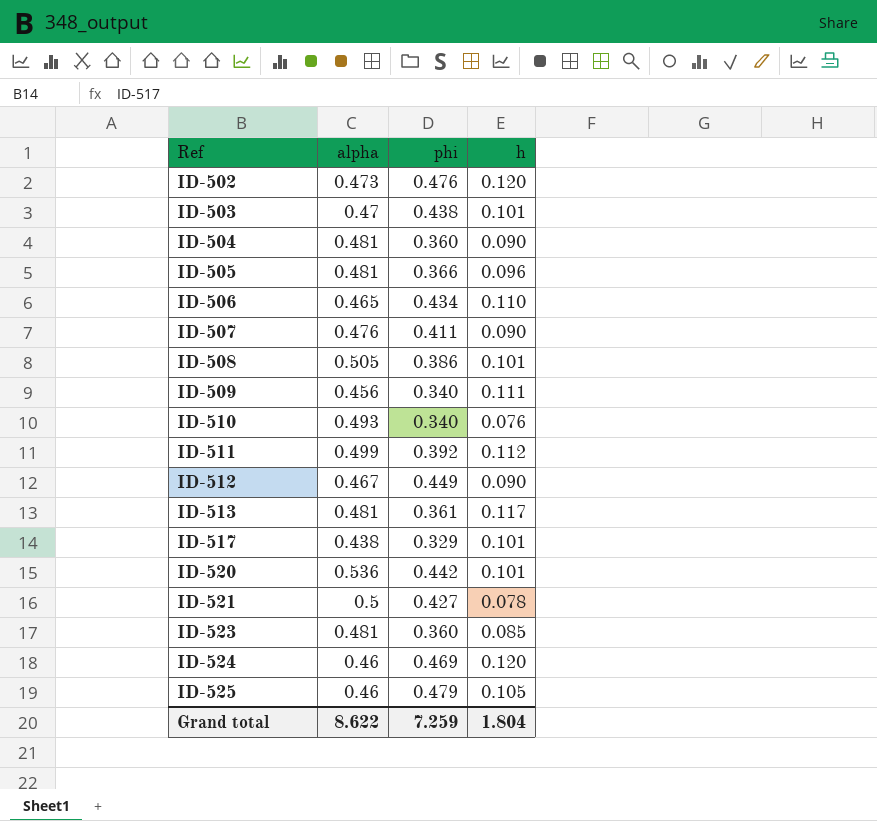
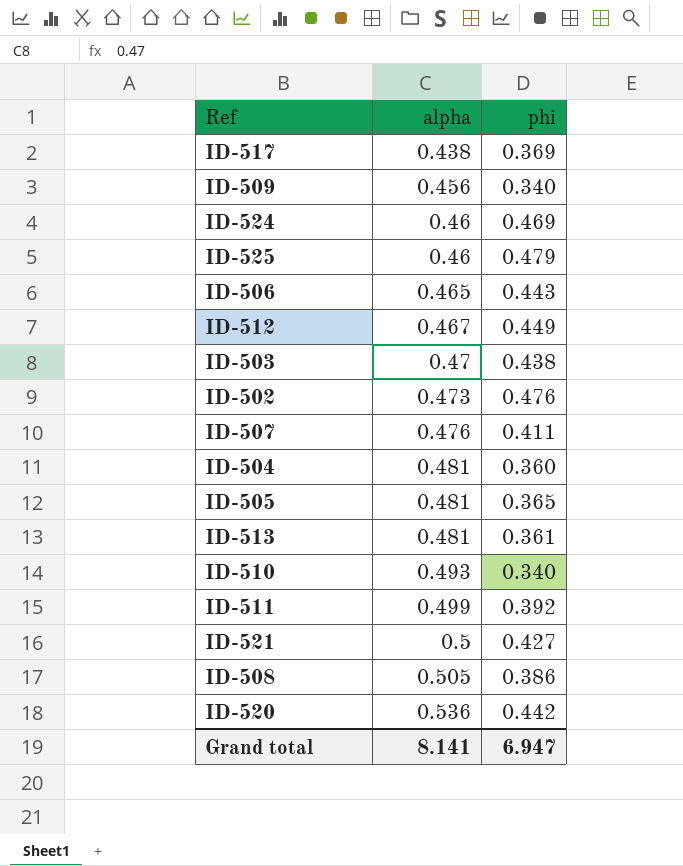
row order: Ref ascending -> alpha ascending
column h | position: 4 -> none
row ID-523: 0.481 | 0.360 | 0.085 -> none
ID-517 | phi: 0.329 -> 0.369
ID-506 | phi: 0.434 -> 0.443
ID-505 | phi: 0.366 -> 0.365
Grand total | alpha: 8.622 -> 8.141
Grand total | phi: 7.259 -> 6.947

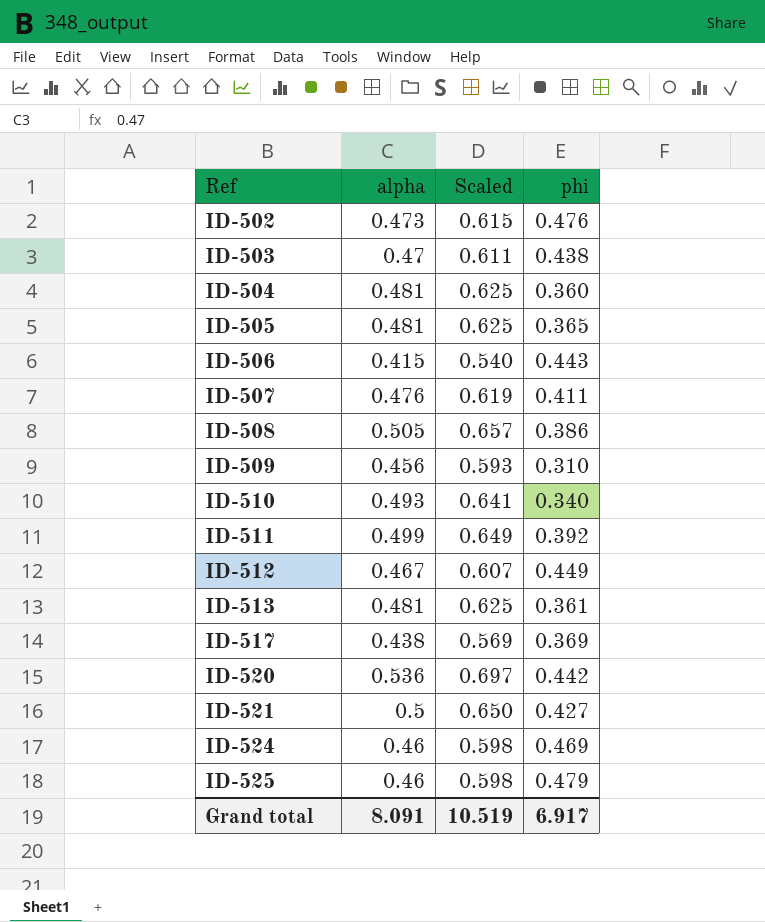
row order: alpha ascending -> Ref ascending
column Scaled | formula: none -> [alpha] * 1.3
ID-506 | alpha: 0.465 -> 0.415
ID-509 | phi: 0.340 -> 0.310
Grand total | alpha: 8.141 -> 8.091
Grand total | phi: 6.947 -> 6.917

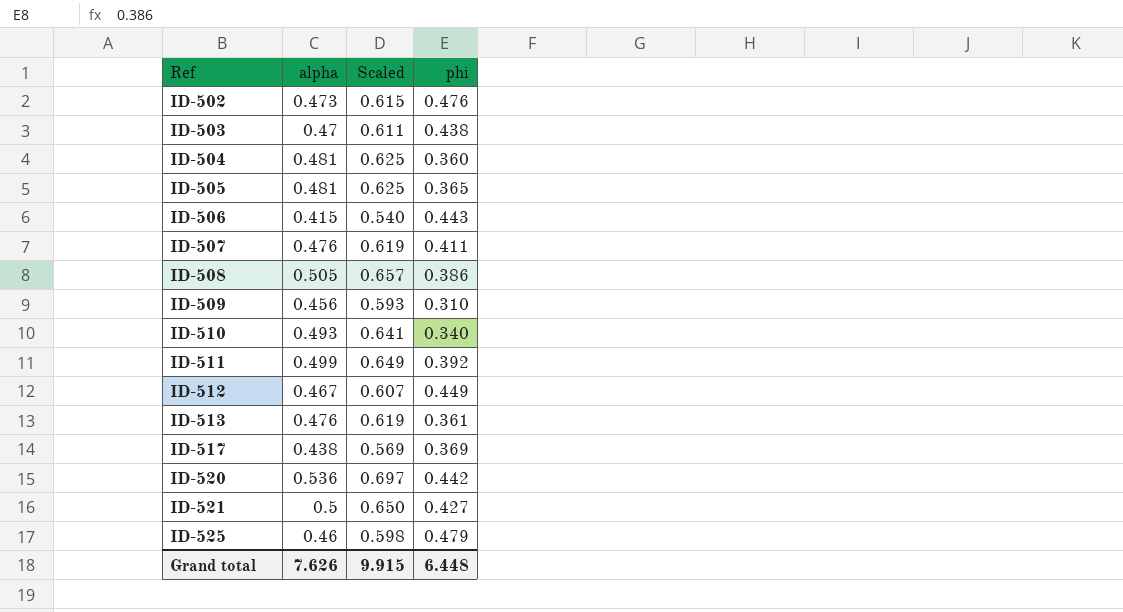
row ID-524: 0.46 | 0.598 | 0.469 -> none
ID-513 | alpha: 0.481 -> 0.476
ID-513 | Scaled: 0.625 -> 0.619
Grand total | alpha: 8.091 -> 7.626
Grand total | Scaled: 10.519 -> 9.915
Grand total | phi: 6.917 -> 6.448

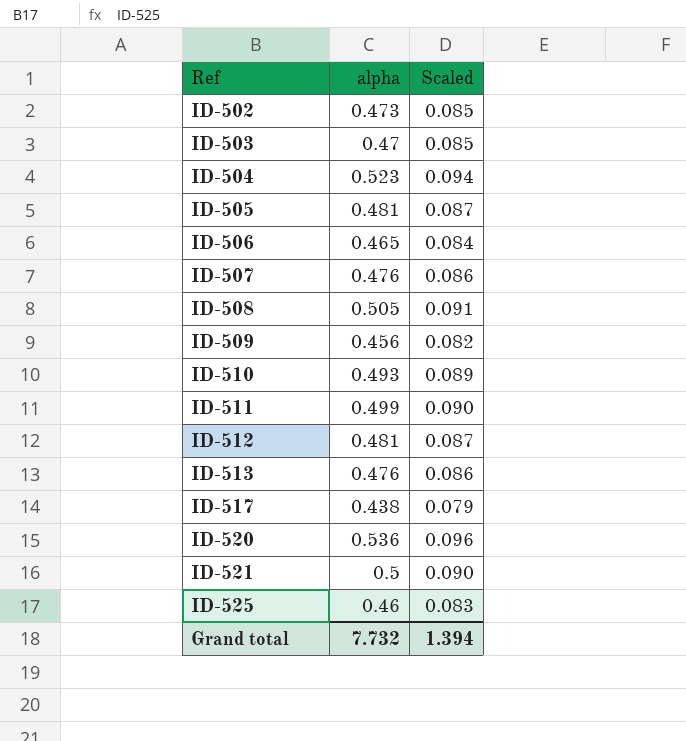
column phi | position: 4 -> none
column Scaled | formula: [alpha] * 1.3 -> [alpha] * 0.18
ID-504 | alpha: 0.481 -> 0.523
ID-506 | alpha: 0.415 -> 0.465
ID-512 | alpha: 0.467 -> 0.481
Grand total | alpha: 7.626 -> 7.732
Grand total | Scaled: 9.915 -> 1.394

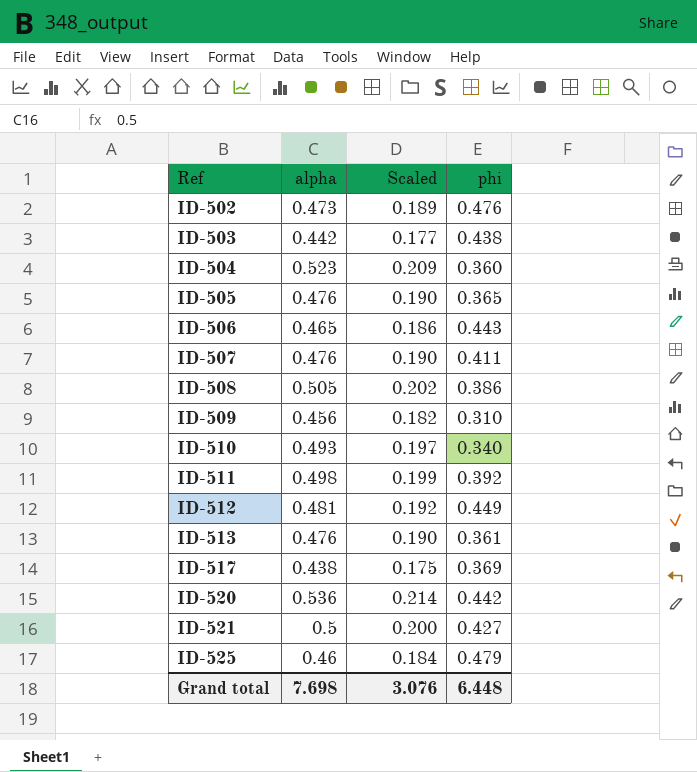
column Scaled | formula: [alpha] * 0.18 -> [alpha] * 0.4
column phi | position: none -> 4
ID-503 | alpha: 0.47 -> 0.442
ID-505 | alpha: 0.481 -> 0.476
ID-511 | alpha: 0.499 -> 0.498
Grand total | alpha: 7.732 -> 7.698
Grand total | Scaled: 1.394 -> 3.076

